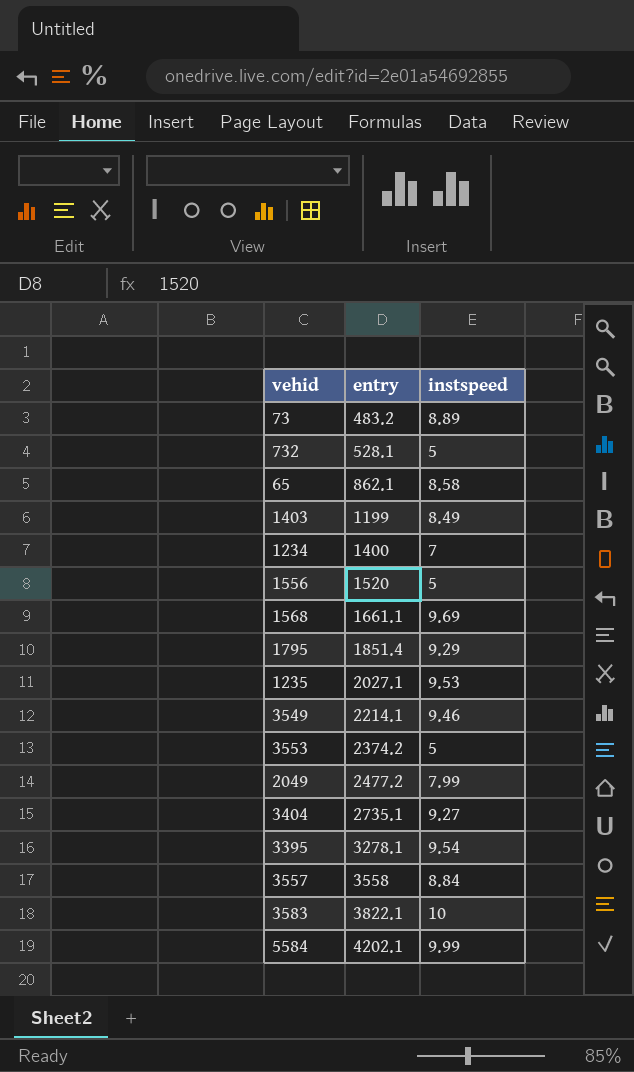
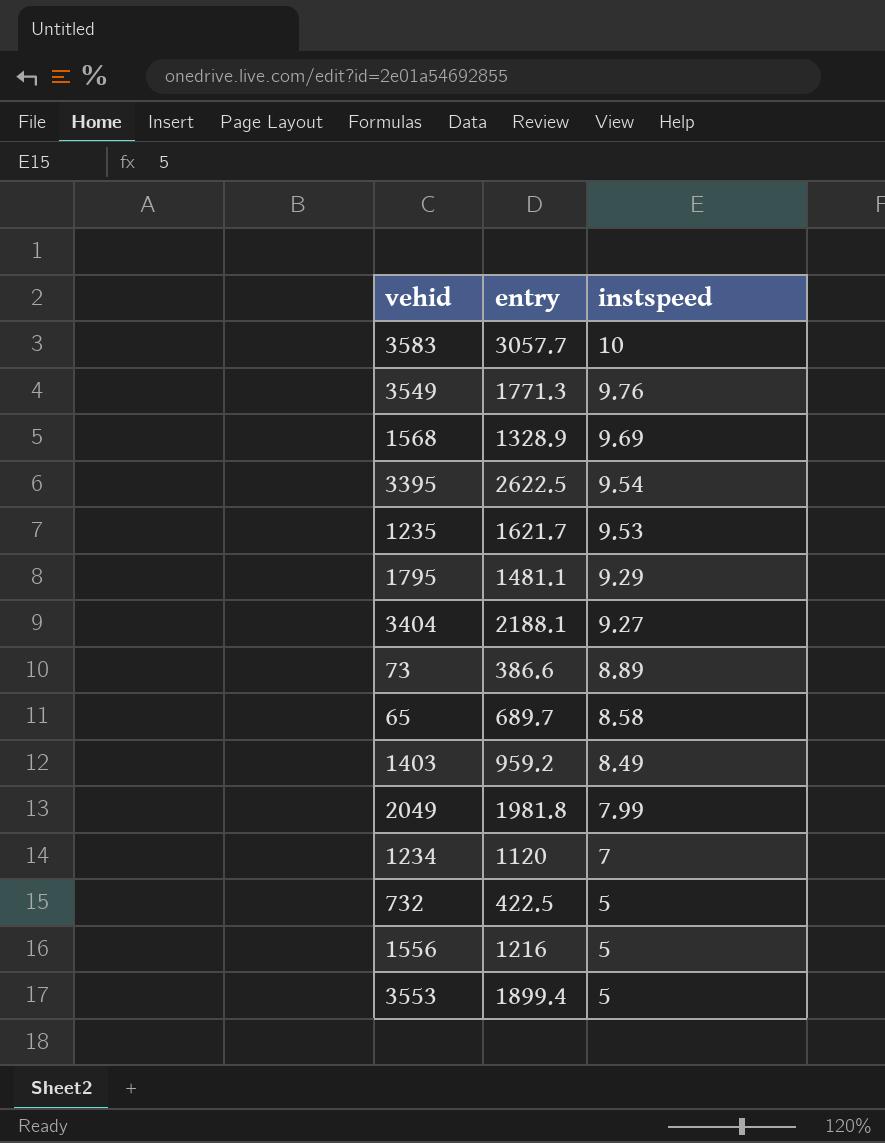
row order: entry ascending -> instspeed descending
row 3557: 3558 | 8.84 -> none
row 5584: 4202.1 | 9.99 -> none
3583 | entry: 3822.1 -> 3057.7
3549 | entry: 2214.1 -> 1771.3
3549 | instspeed: 9.46 -> 9.76
1568 | entry: 1661.1 -> 1328.9
3395 | entry: 3278.1 -> 2622.5
1235 | entry: 2027.1 -> 1621.7
1795 | entry: 1851.4 -> 1481.1
3404 | entry: 2735.1 -> 2188.1
73 | entry: 483.2 -> 386.6
65 | entry: 862.1 -> 689.7
1403 | entry: 1199 -> 959.2
2049 | entry: 2477.2 -> 1981.8
1234 | entry: 1400 -> 1120
732 | entry: 528.1 -> 422.5
1556 | entry: 1520 -> 1216
3553 | entry: 2374.2 -> 1899.4

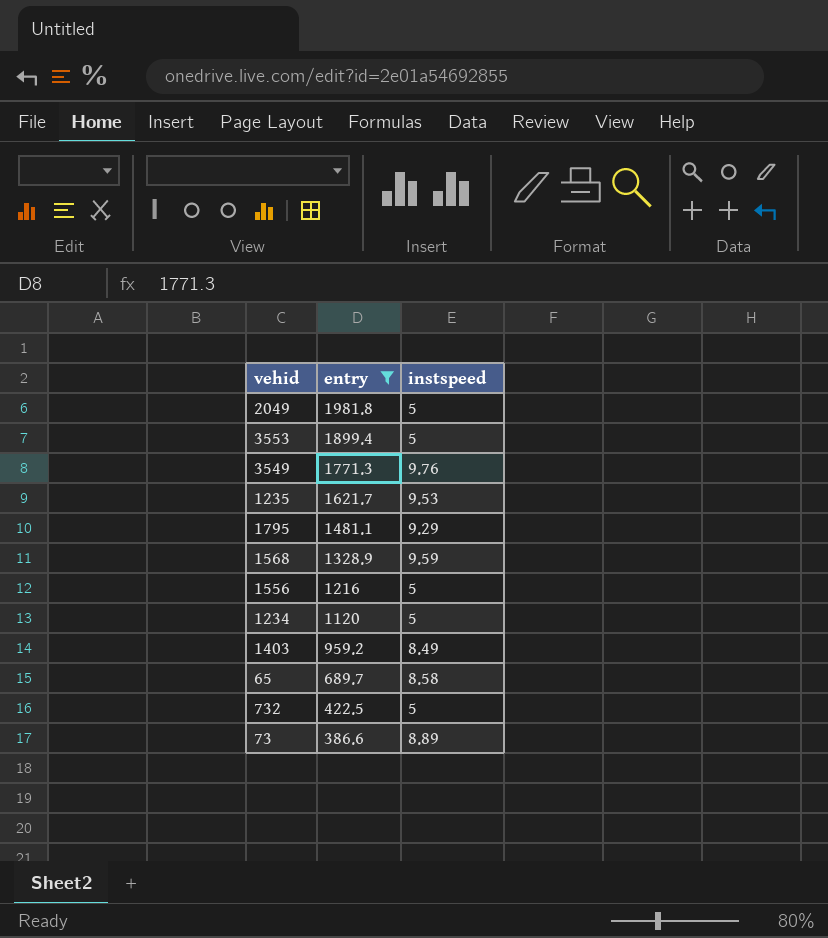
filter: none -> entry <= 1981.8
row order: instspeed descending -> entry descending
2049 | instspeed: 7.99 -> 5
1568 | instspeed: 9.69 -> 9.59
1234 | instspeed: 7 -> 5

